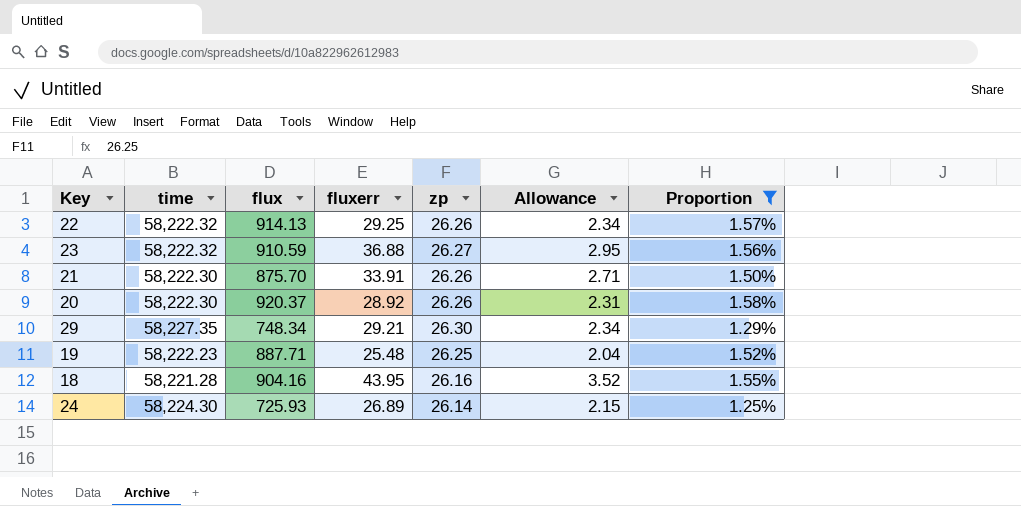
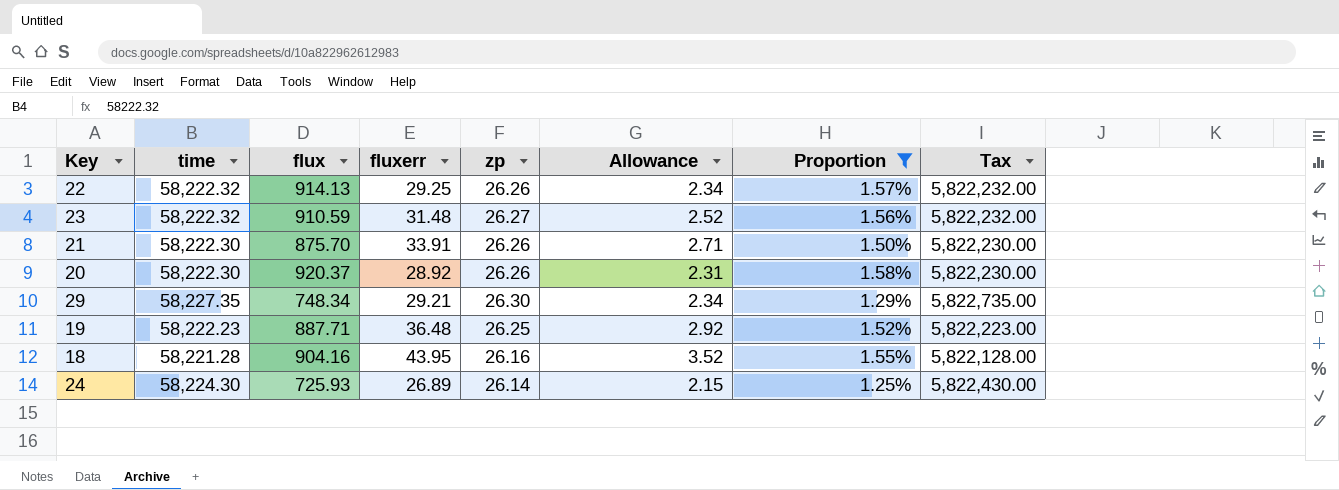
column Tax | formula: none -> [time] * 100
23 | fluxerr: 36.88 -> 31.48
23 | Allowance: 2.95 -> 2.52
19 | fluxerr: 25.48 -> 36.48
19 | Allowance: 2.04 -> 2.92

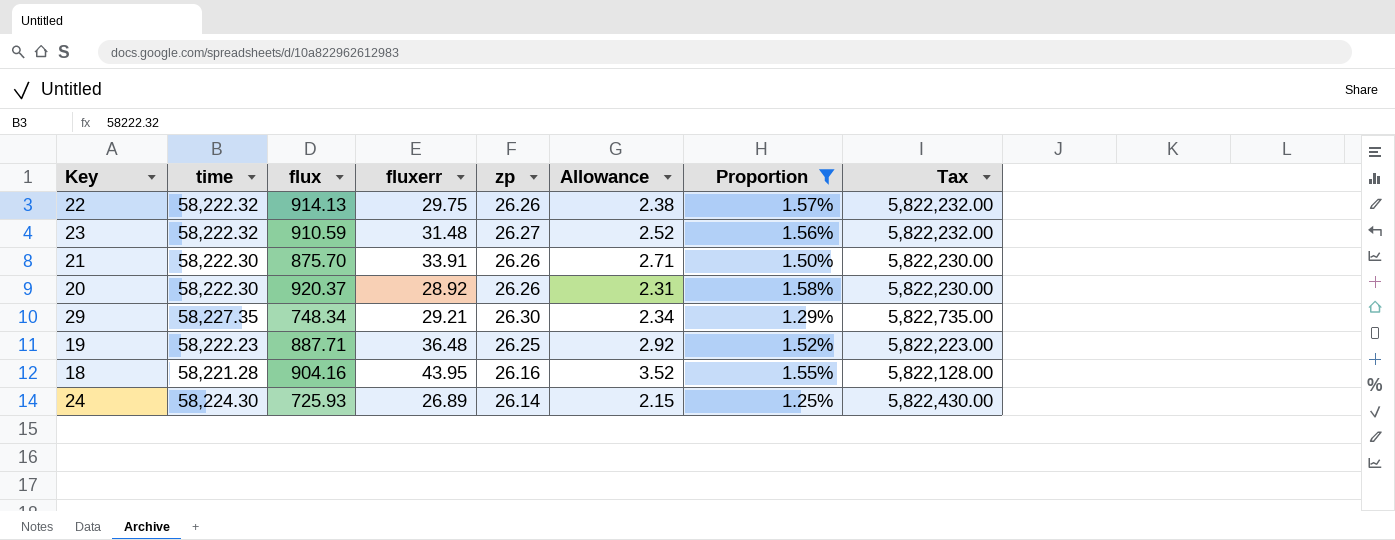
22 | fluxerr: 29.25 -> 29.75
22 | Allowance: 2.34 -> 2.38

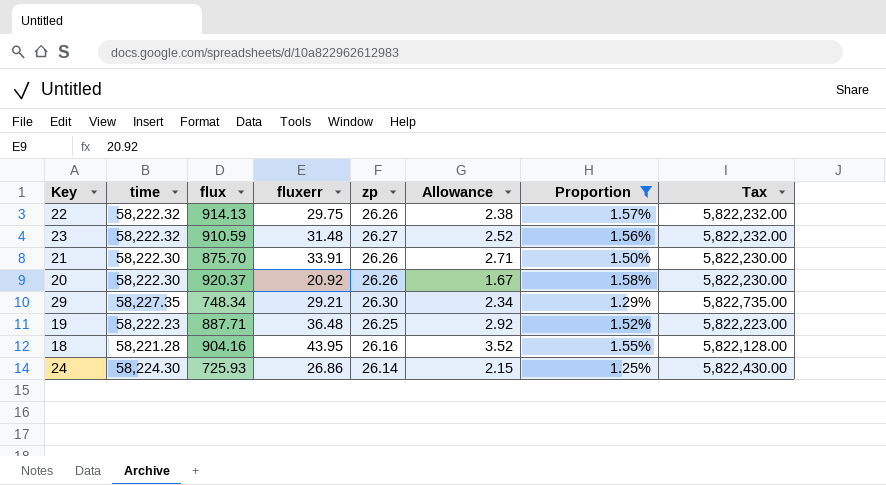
20 | fluxerr: 28.92 -> 20.92
20 | Allowance: 2.31 -> 1.67
24 | fluxerr: 26.89 -> 26.86

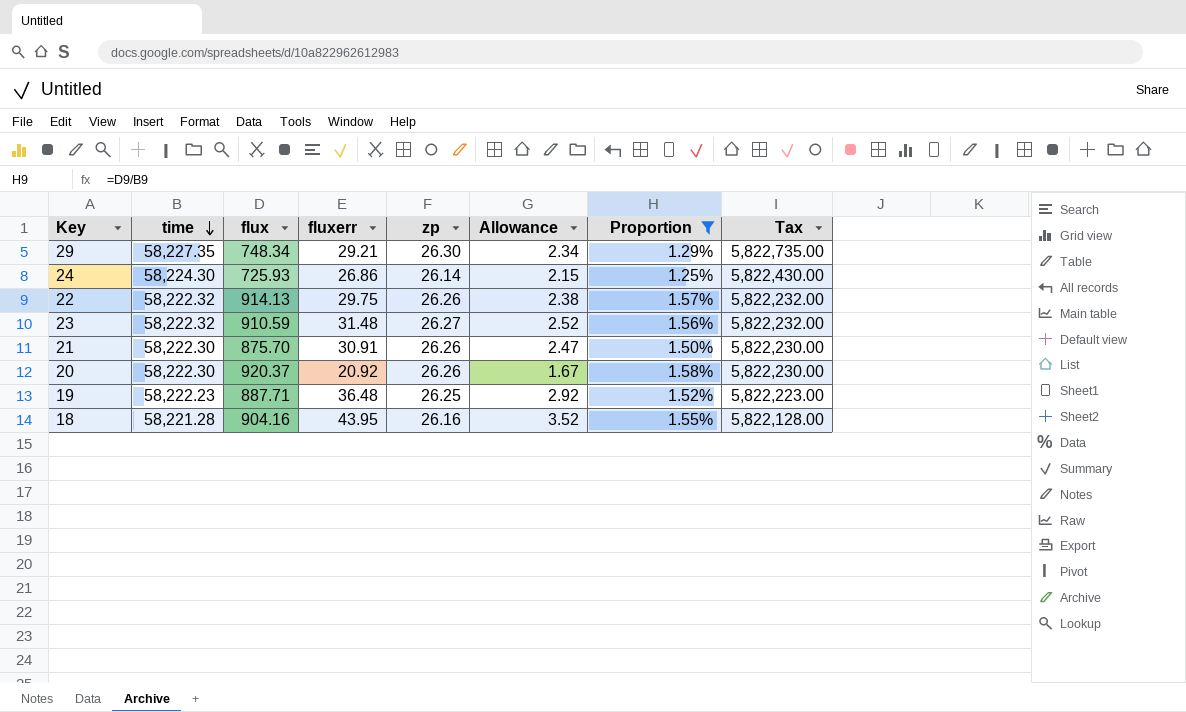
row order: none -> time descending
21 | fluxerr: 33.91 -> 30.91
21 | Allowance: 2.71 -> 2.47

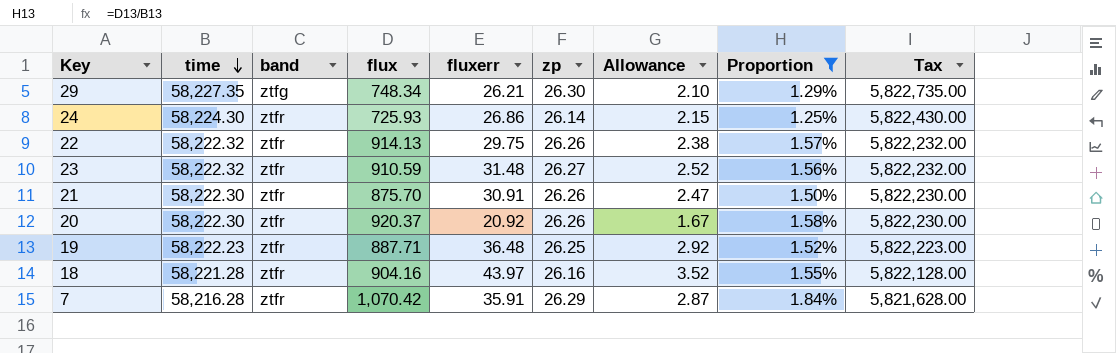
column band | position: none -> 3
29 | fluxerr: 29.21 -> 26.21
29 | Allowance: 2.34 -> 2.10
18 | fluxerr: 43.95 -> 43.97
row 7: none -> 58,216.28 | ztfr | 1,070.42 | 35.91 | 26.29 | 2.87 | 1.84% | 5,821,628.00

